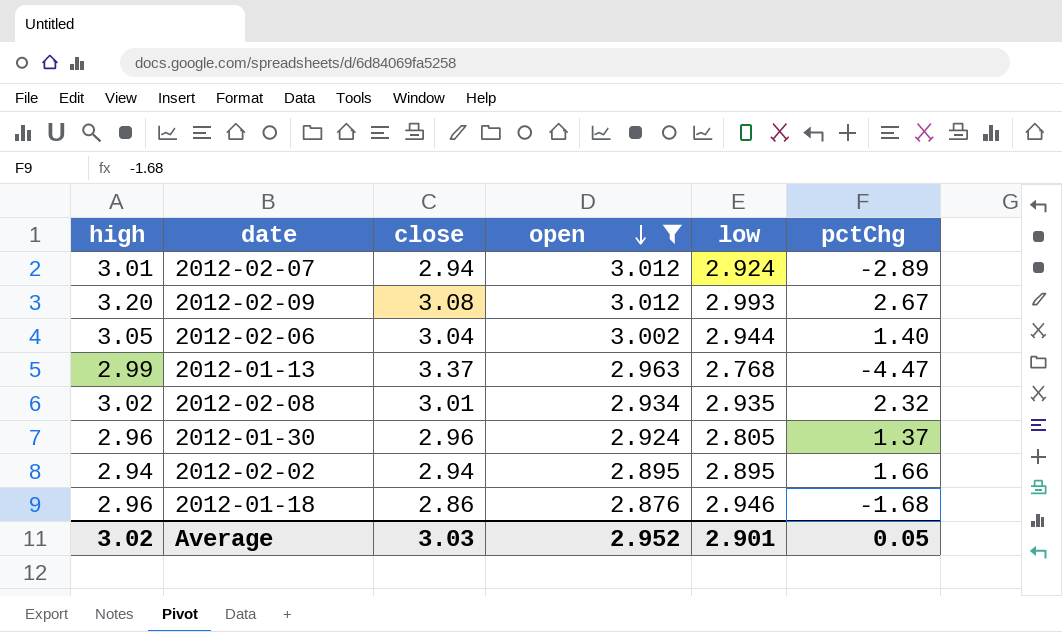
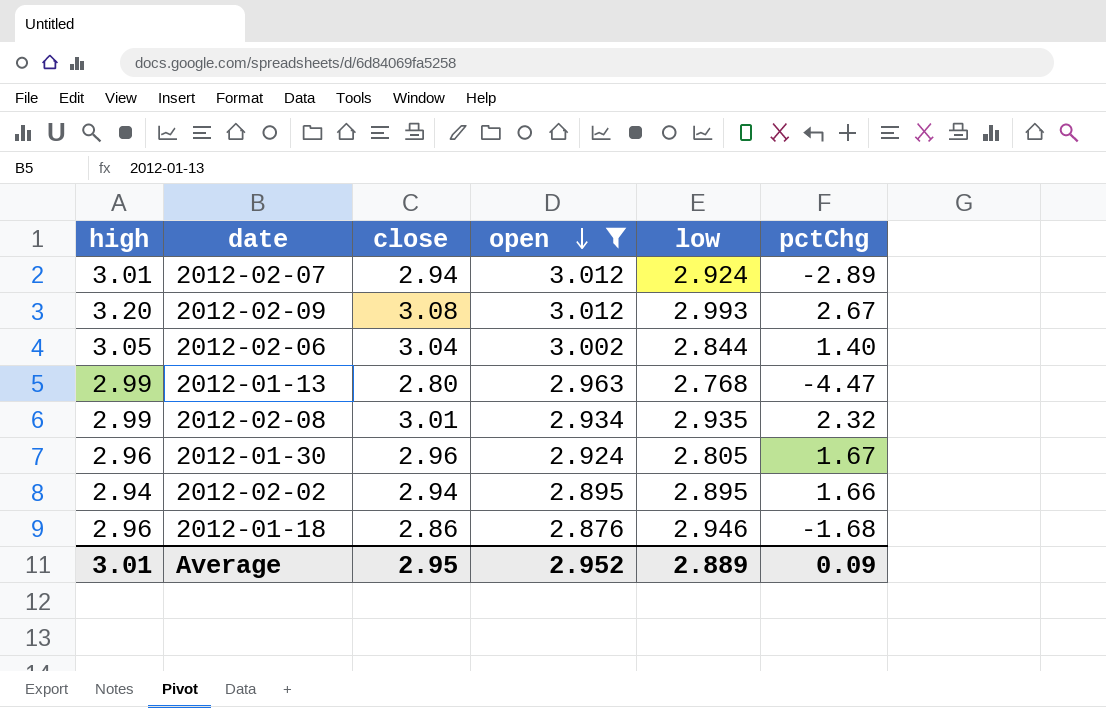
2012-02-06 | low: 2.944 -> 2.844
2012-01-13 | close: 3.37 -> 2.80
2012-02-08 | high: 3.02 -> 2.99
2012-01-30 | pctChg: 1.37 -> 1.67
Average | high: 3.02 -> 3.01
Average | close: 3.03 -> 2.95
Average | low: 2.901 -> 2.889
Average | pctChg: 0.05 -> 0.09

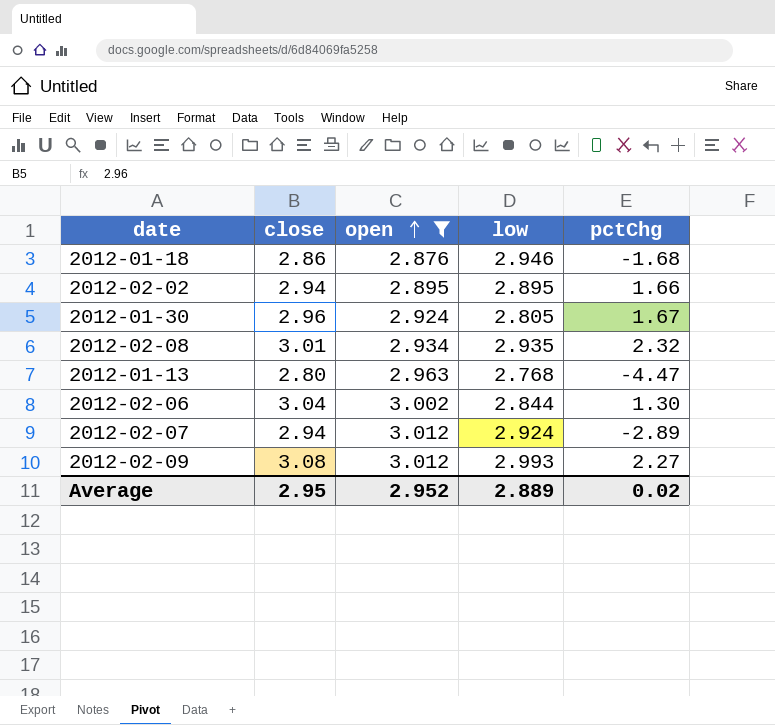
row order: open descending -> open ascending
column high | position: 1 -> none
2012-02-06 | pctChg: 1.40 -> 1.30
2012-02-09 | pctChg: 2.67 -> 2.27
Average | pctChg: 0.09 -> 0.02

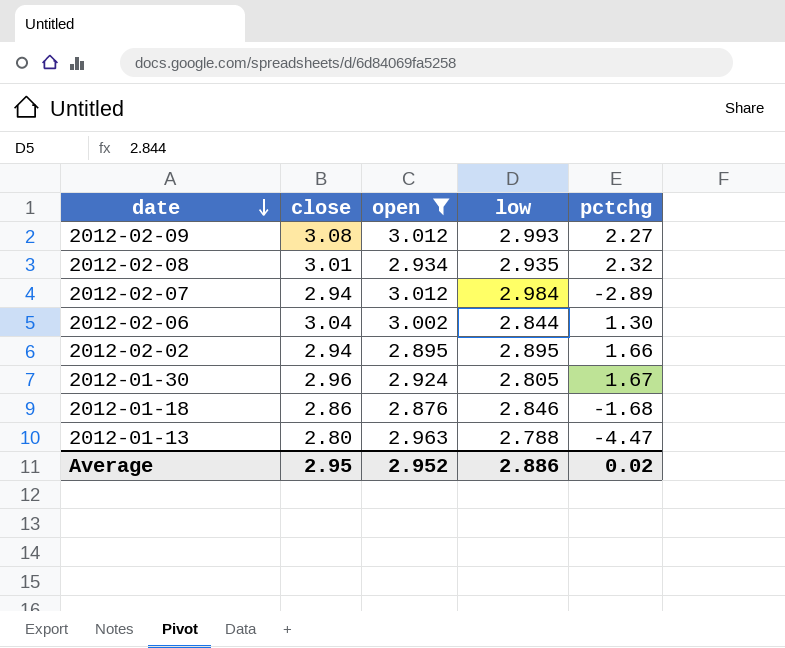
row order: open ascending -> date descending
column name: pctChg -> pctchg
2012-02-07 | low: 2.924 -> 2.984
2012-01-18 | low: 2.946 -> 2.846
2012-01-13 | low: 2.768 -> 2.788
Average | low: 2.889 -> 2.886

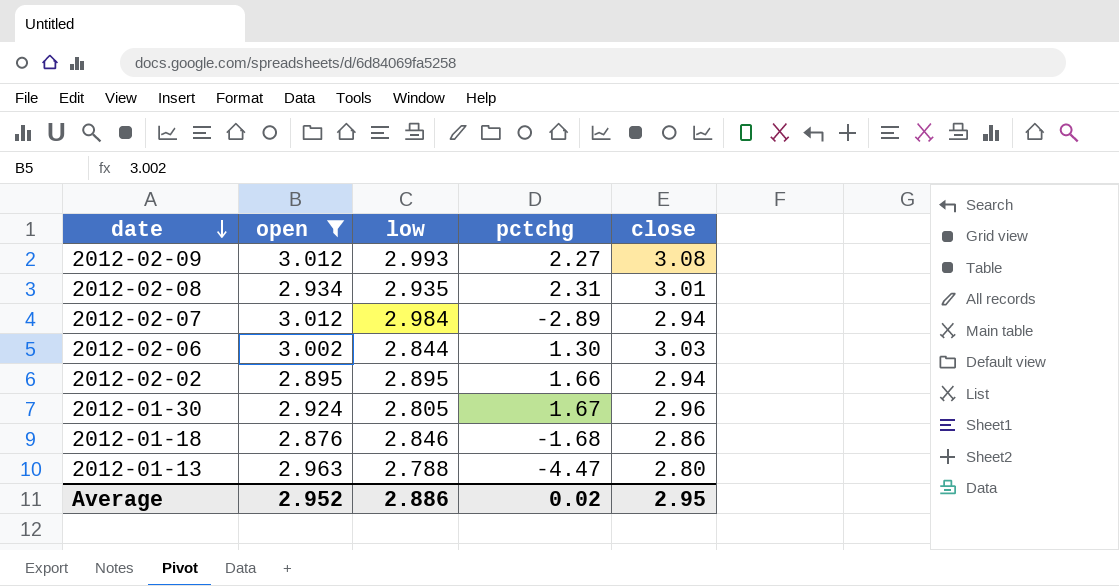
column close | position: 2 -> 5
2012-02-08 | pctchg: 2.32 -> 2.31
2012-02-06 | close: 3.04 -> 3.03

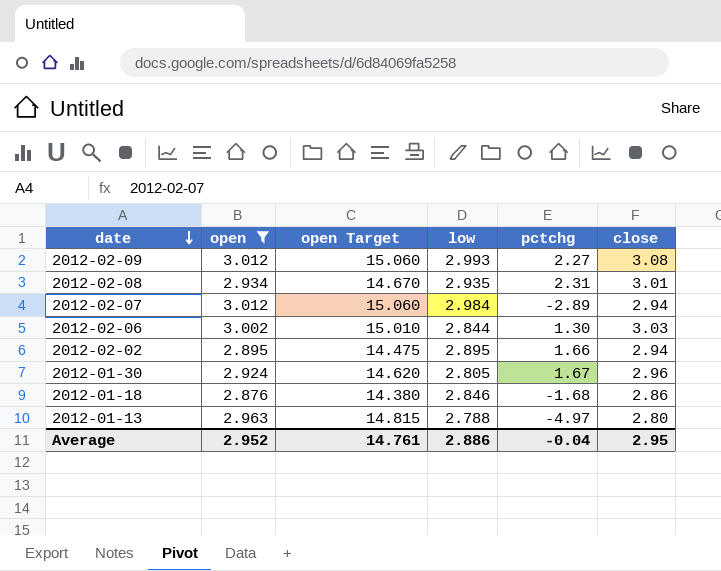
column open Target | formula: none -> [open] * 5
2012-01-13 | pctchg: -4.47 -> -4.97
Average | pctchg: 0.02 -> -0.04

